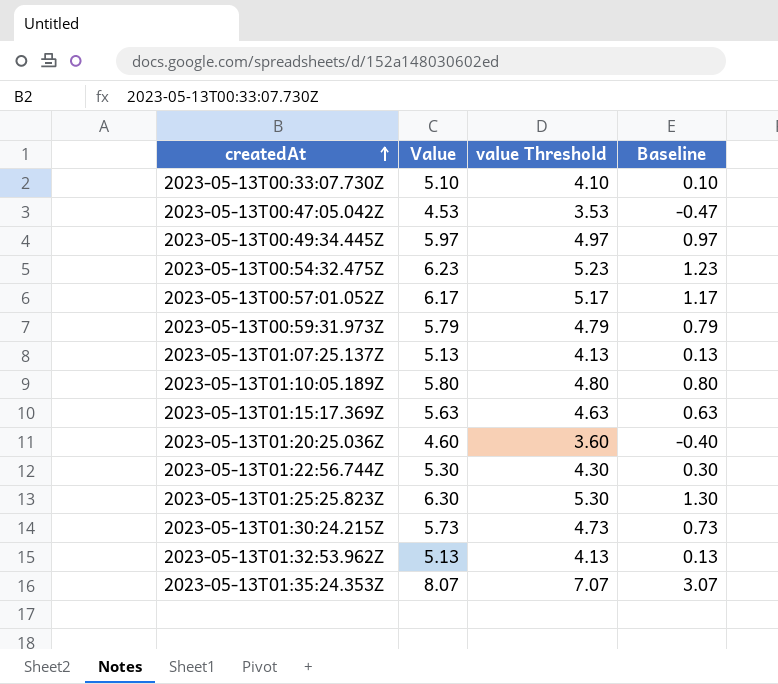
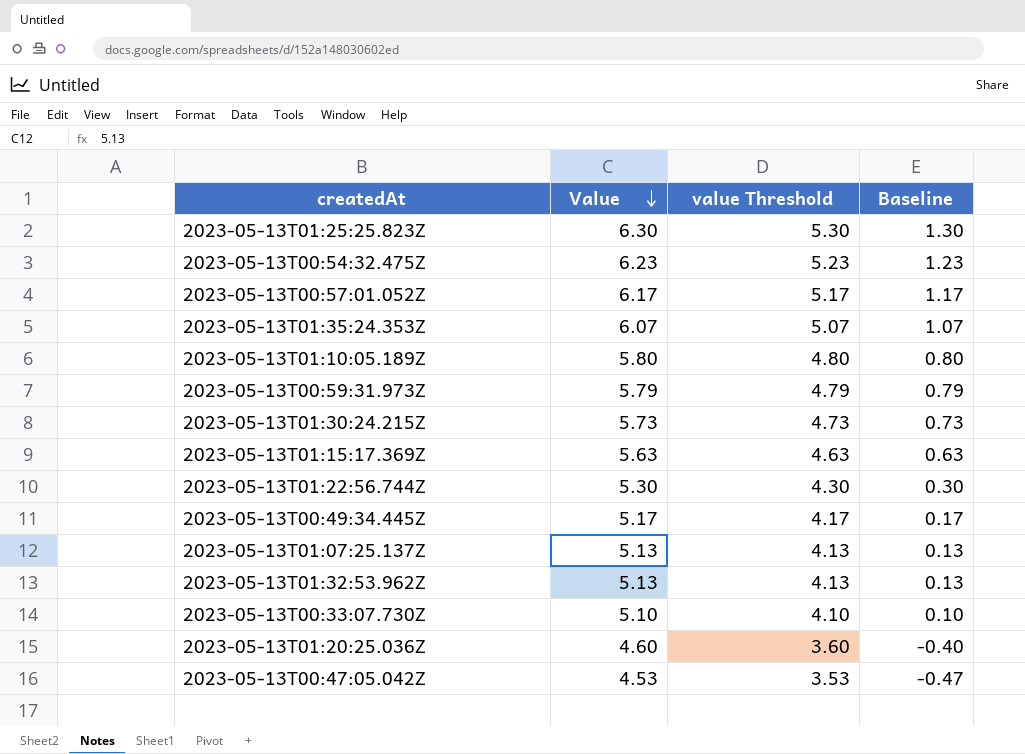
row order: createdAt ascending -> Value descending
2023-05-13T01:35:24.353Z | Value: 8.07 -> 6.07
2023-05-13T01:35:24.353Z | value Threshold: 7.07 -> 5.07
2023-05-13T01:35:24.353Z | Baseline: 3.07 -> 1.07
2023-05-13T00:49:34.445Z | Value: 5.97 -> 5.17
2023-05-13T00:49:34.445Z | value Threshold: 4.97 -> 4.17
2023-05-13T00:49:34.445Z | Baseline: 0.97 -> 0.17

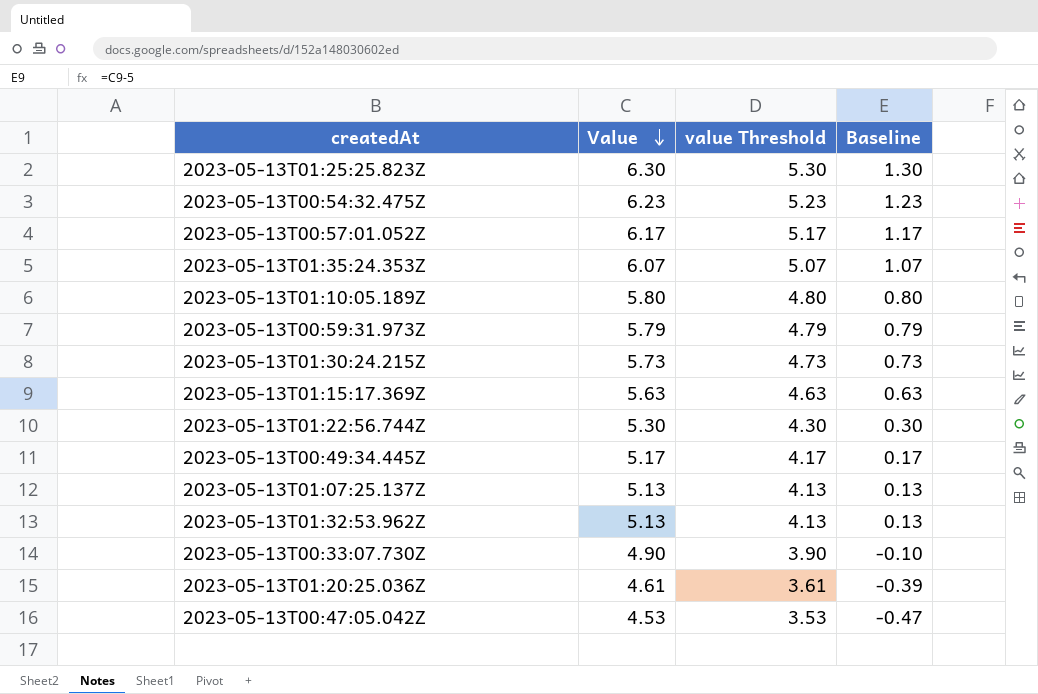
2023-05-13T00:33:07.730Z | Value: 5.10 -> 4.90
2023-05-13T00:33:07.730Z | value Threshold: 4.10 -> 3.90
2023-05-13T00:33:07.730Z | Baseline: 0.10 -> -0.10
2023-05-13T01:20:25.036Z | Value: 4.60 -> 4.61
2023-05-13T01:20:25.036Z | value Threshold: 3.60 -> 3.61
2023-05-13T01:20:25.036Z | Baseline: -0.40 -> -0.39

